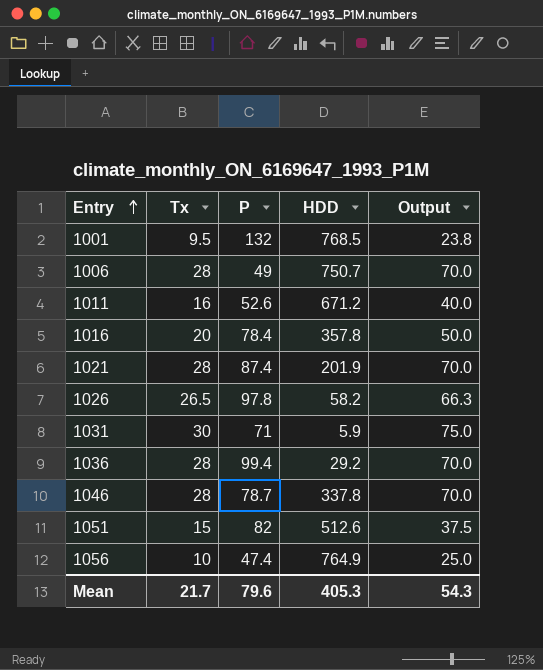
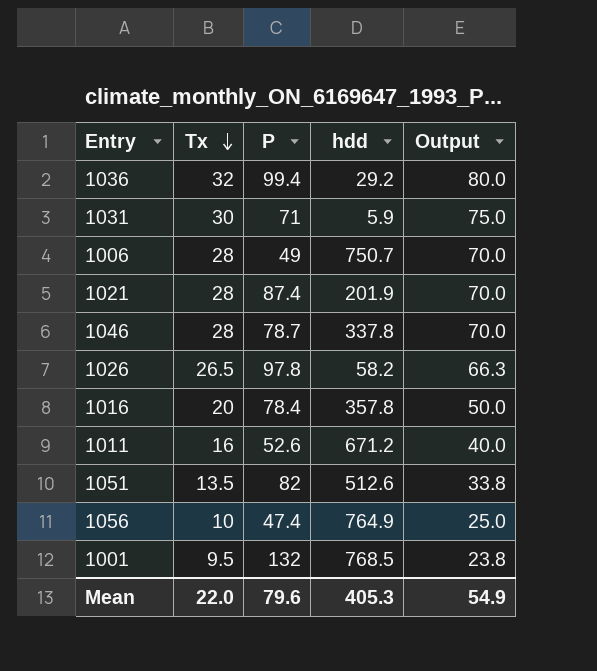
row order: Entry ascending -> Tx descending
column name: HDD -> hdd
1036 | Tx: 28 -> 32
1036 | Output: 70.0 -> 80.0
1051 | Tx: 15 -> 13.5
1051 | Output: 37.5 -> 33.8
Mean | Tx: 21.7 -> 22.0
Mean | Output: 54.3 -> 54.9

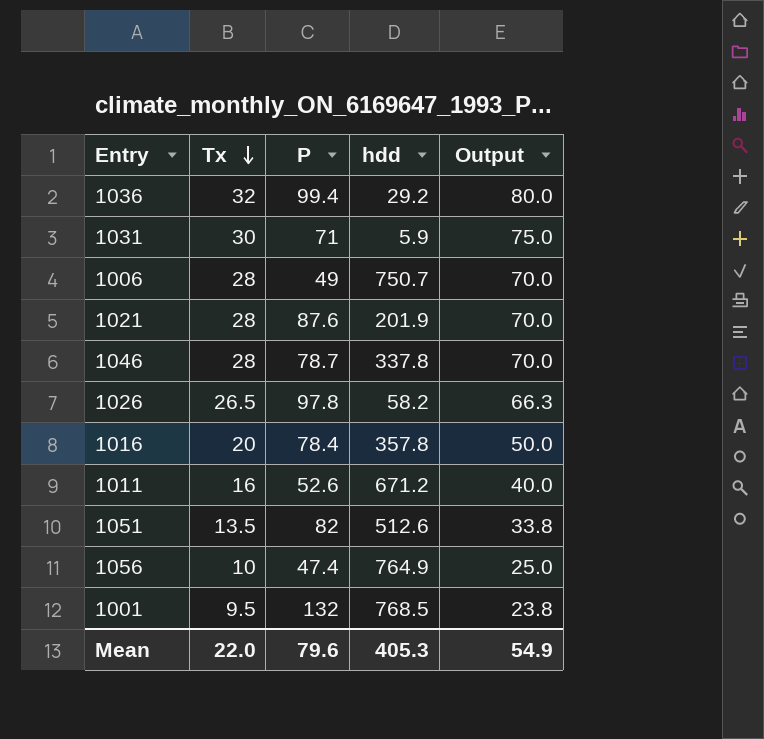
1021 | P: 87.4 -> 87.6

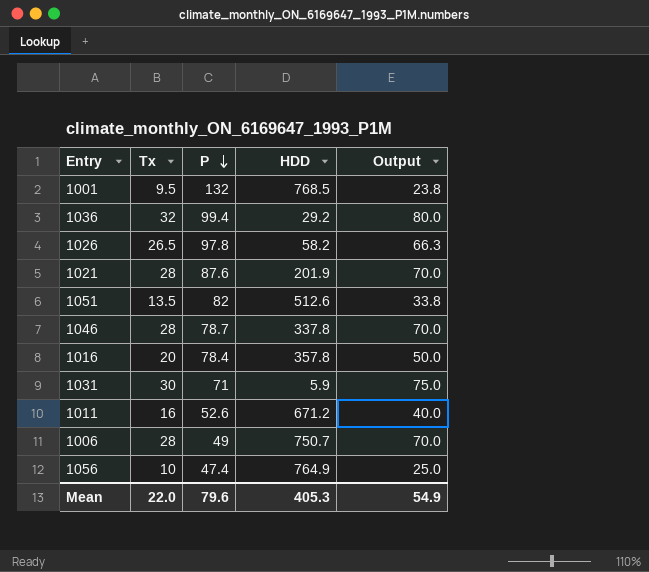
row order: Tx descending -> P descending
column name: hdd -> HDD

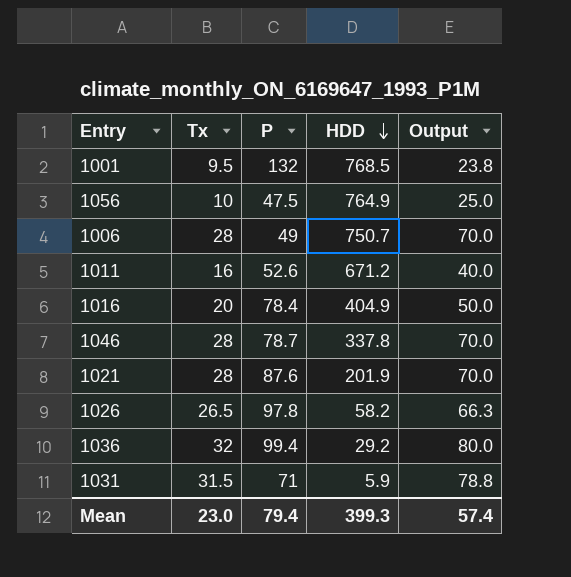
row order: P descending -> HDD descending
row 1051: 13.5 | 82 | 512.6 | 33.8 -> none
1056 | P: 47.4 -> 47.5
1016 | HDD: 357.8 -> 404.9
1031 | Tx: 30 -> 31.5
1031 | Output: 75.0 -> 78.8
Mean | Tx: 22.0 -> 23.0
Mean | P: 79.6 -> 79.4
Mean | HDD: 405.3 -> 399.3
Mean | Output: 54.9 -> 57.4

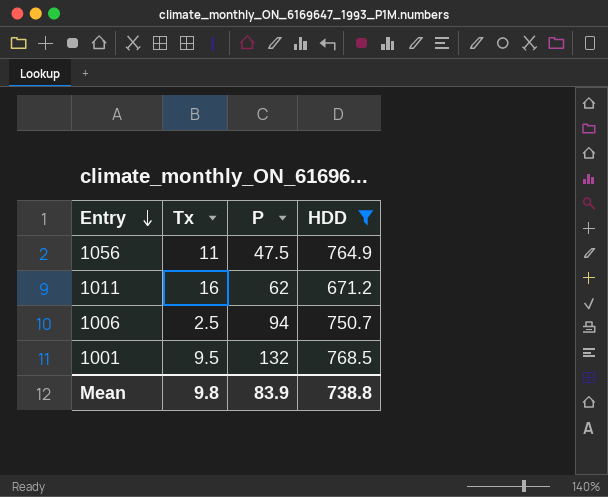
filter: none -> HDD >= 671.2
row order: HDD descending -> Entry descending
column Output | formula: [Tx] * 2.5 -> none
1056 | Tx: 10 -> 11
1011 | P: 52.6 -> 62
1006 | Tx: 28 -> 2.5
1006 | P: 49 -> 94
Mean | Tx: 23.0 -> 9.8
Mean | P: 79.4 -> 83.9
Mean | HDD: 399.3 -> 738.8

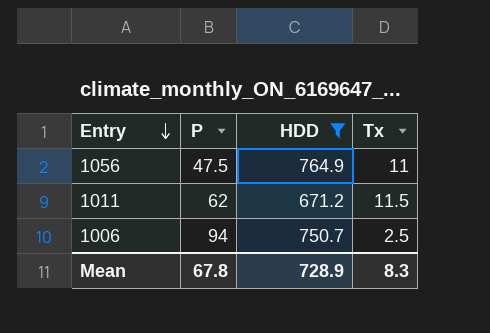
column Tx | position: 2 -> 4
row 1001: 9.5 | 132 | 768.5 -> none
1011 | Tx: 16 -> 11.5
Mean | P: 83.9 -> 67.8
Mean | HDD: 738.8 -> 728.9
Mean | Tx: 9.8 -> 8.3

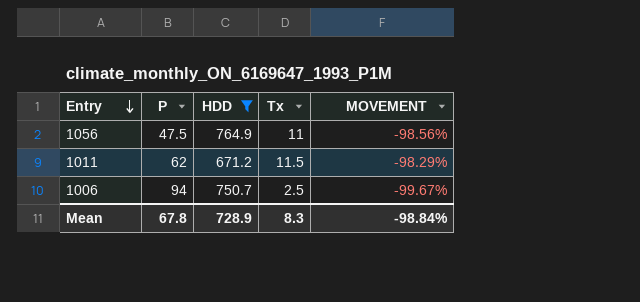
column MOVEMENT | formula: none -> ([Tx] - [HDD]) / [HDD]

